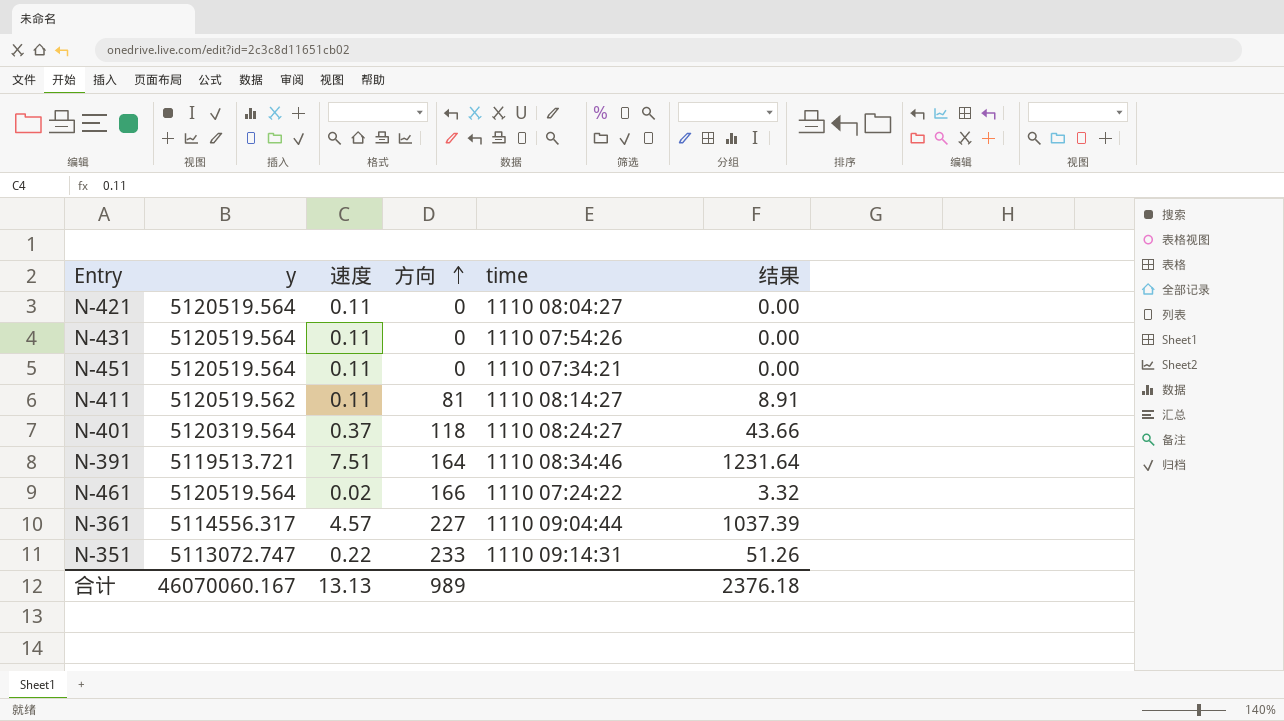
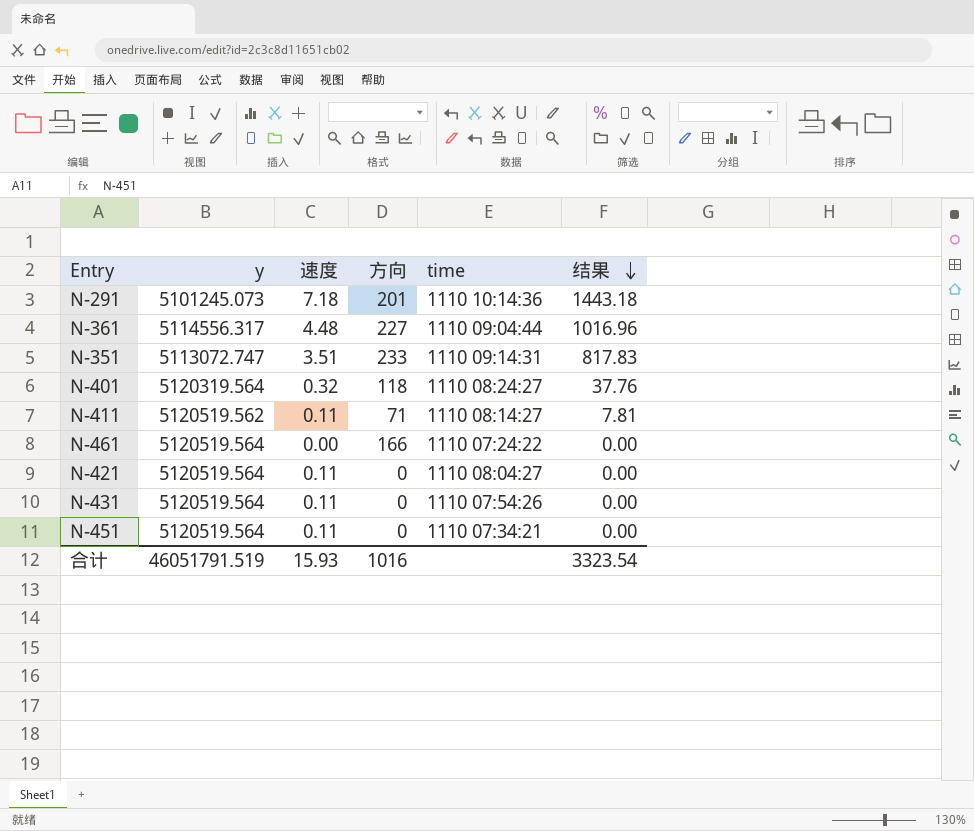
row order: 方向 ascending -> 结果 descending
row N-391: 5119513.721 | 7.51 | 164 | 1110 08:34:46 | 1231.64 -> none
row N-291: none -> 5101245.073 | 7.18 | 201 | 1110 10:14:36 | 1443.18
N-361 | 速度: 4.57 -> 4.48
N-361 | 结果: 1037.39 -> 1016.96
N-351 | 速度: 0.22 -> 3.51
N-351 | 结果: 51.26 -> 817.83
N-401 | 速度: 0.37 -> 0.32
N-401 | 结果: 43.66 -> 37.76
N-411 | 方向: 81 -> 71
N-411 | 结果: 8.91 -> 7.81
N-461 | 速度: 0.02 -> 0.00
N-461 | 结果: 3.32 -> 0.00
合计 | y: 46070060.167 -> 46051791.519
合计 | 速度: 13.13 -> 15.93
合计 | 方向: 989 -> 1016
合计 | 结果: 2376.18 -> 3323.54

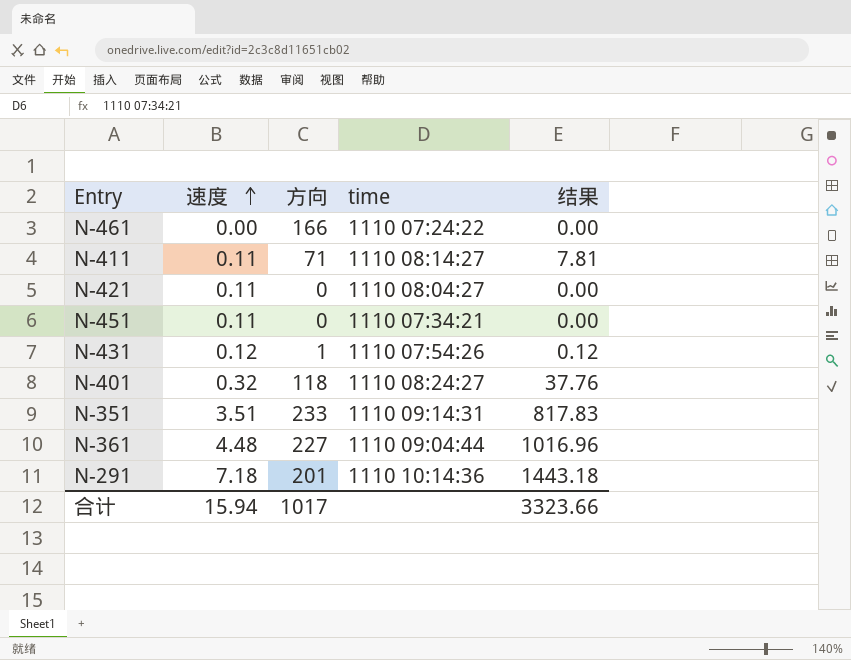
row order: 结果 descending -> 速度 ascending
column y | position: 2 -> none
N-431 | 速度: 0.11 -> 0.12
N-431 | 方向: 0 -> 1
N-431 | 结果: 0.00 -> 0.12
合计 | 速度: 15.93 -> 15.94
合计 | 方向: 1016 -> 1017
合计 | 结果: 3323.54 -> 3323.66

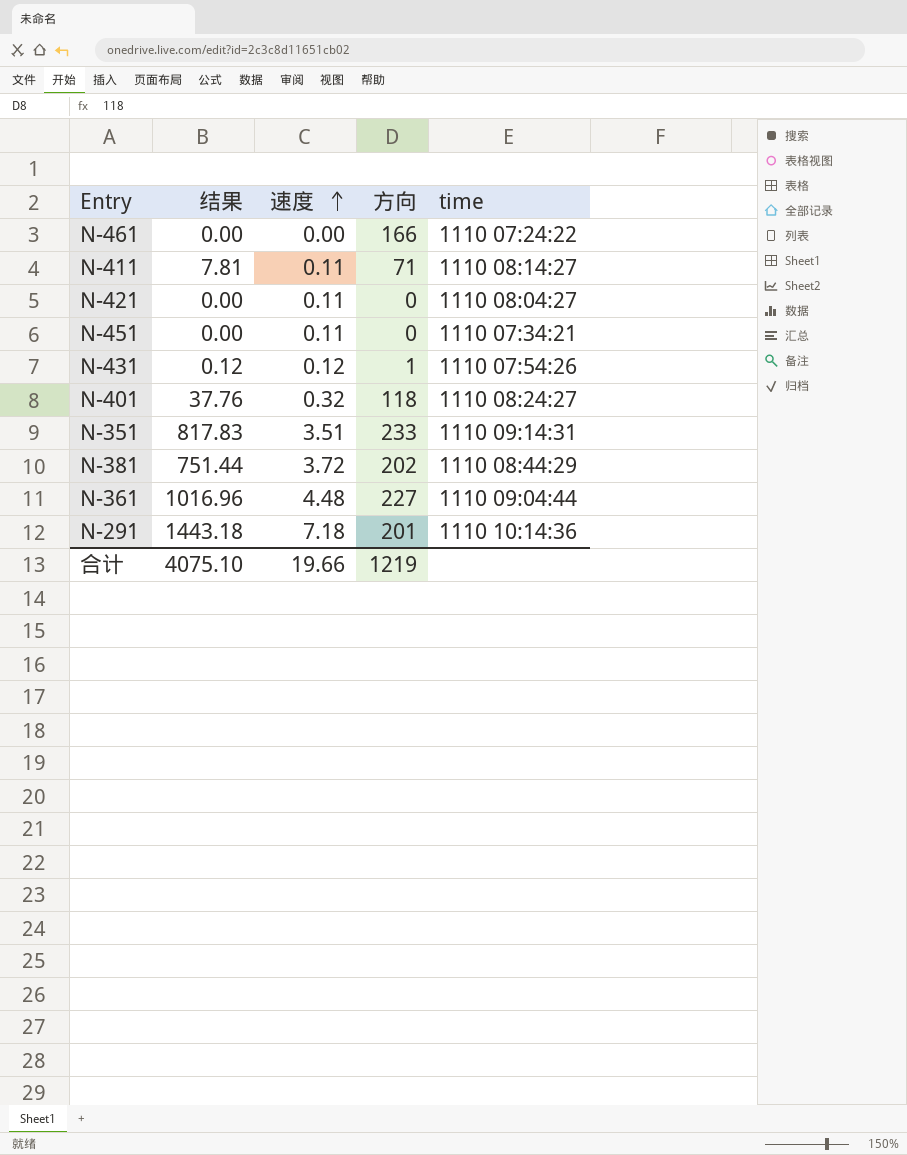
column 结果 | position: 5 -> 2
row N-381: none -> 751.44 | 3.72 | 202 | 1110 08:44:29
合计 | 结果: 3323.66 -> 4075.10
合计 | 速度: 15.94 -> 19.66
合计 | 方向: 1017 -> 1219

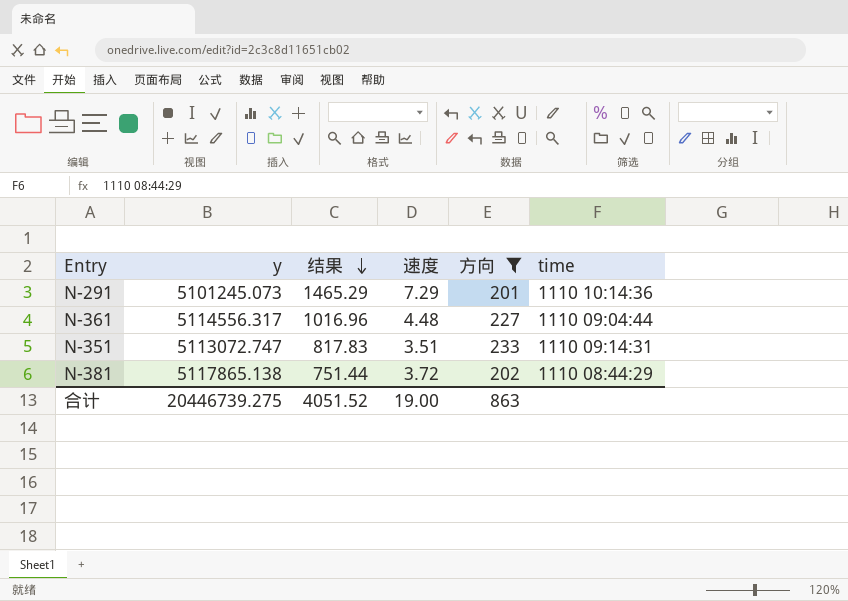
filter: none -> 方向 >= 201
row order: 速度 ascending -> 结果 descending
column y | position: none -> 2
N-291 | 结果: 1443.18 -> 1465.29
N-291 | 速度: 7.18 -> 7.29
合计 | 结果: 4075.10 -> 4051.52
合计 | 速度: 19.66 -> 19.00
合计 | 方向: 1219 -> 863

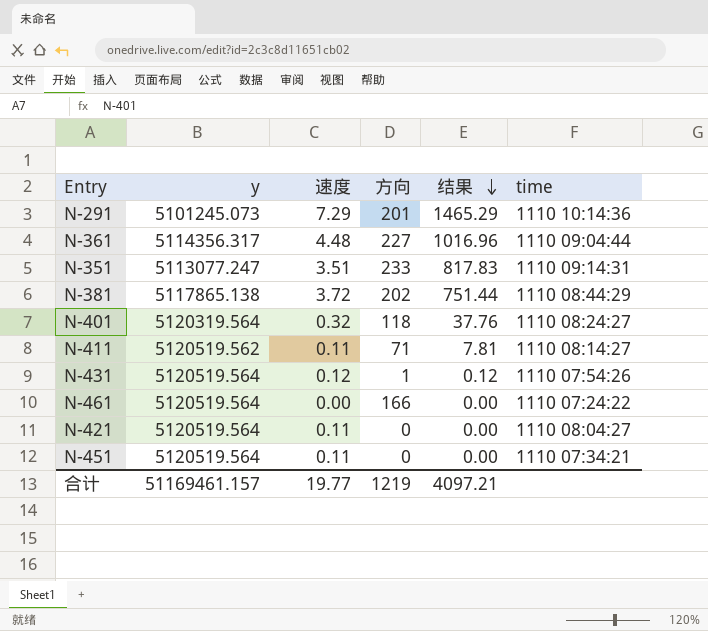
filter: 方向 >= 201 -> none
column 结果 | position: 3 -> 5
N-361 | y: 5114556.317 -> 5114356.317
N-351 | y: 5113072.747 -> 5113077.247
合计 | y: 20446739.275 -> 51169461.157
合计 | 速度: 19.00 -> 19.77
合计 | 方向: 863 -> 1219
合计 | 结果: 4051.52 -> 4097.21

